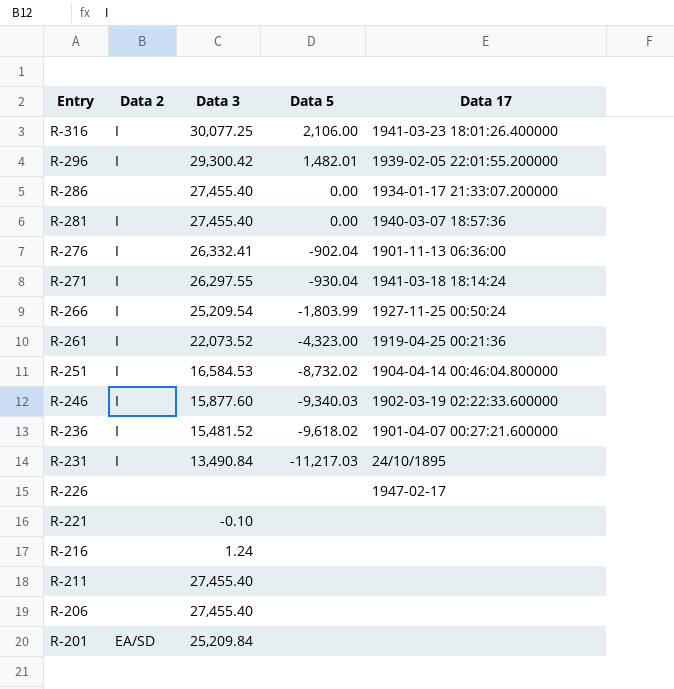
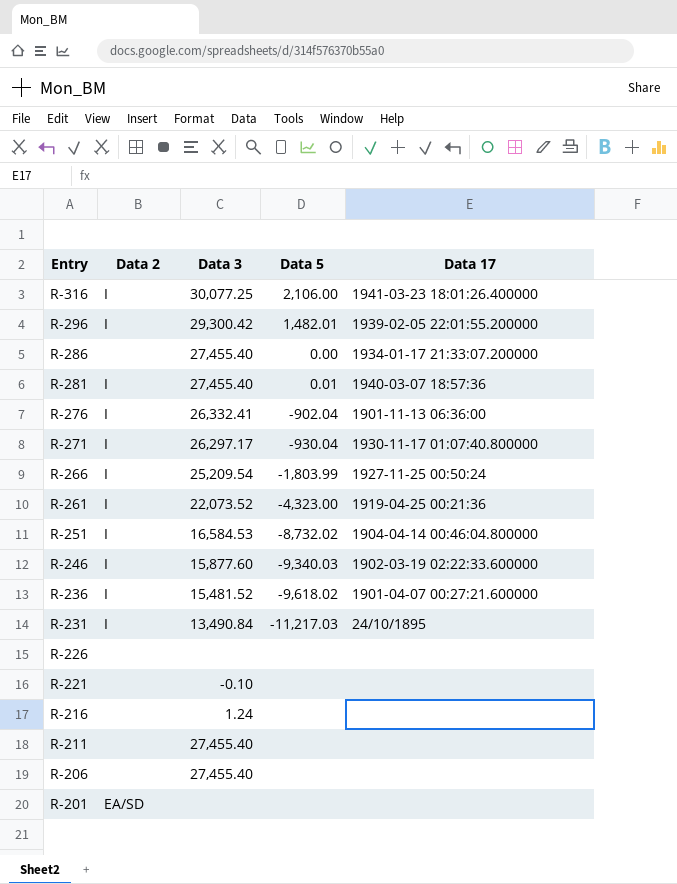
R-281 | Data 5: 0.00 -> 0.01
R-271 | Data 3: 26,297.55 -> 26,297.17
R-271 | Data 17: 1941-03-18 18:14:24 -> 1930-11-17 01:07:40.800000
R-226 | Data 17: 1947-02-17 -> none
R-201 | Data 3: 25,209.84 -> none

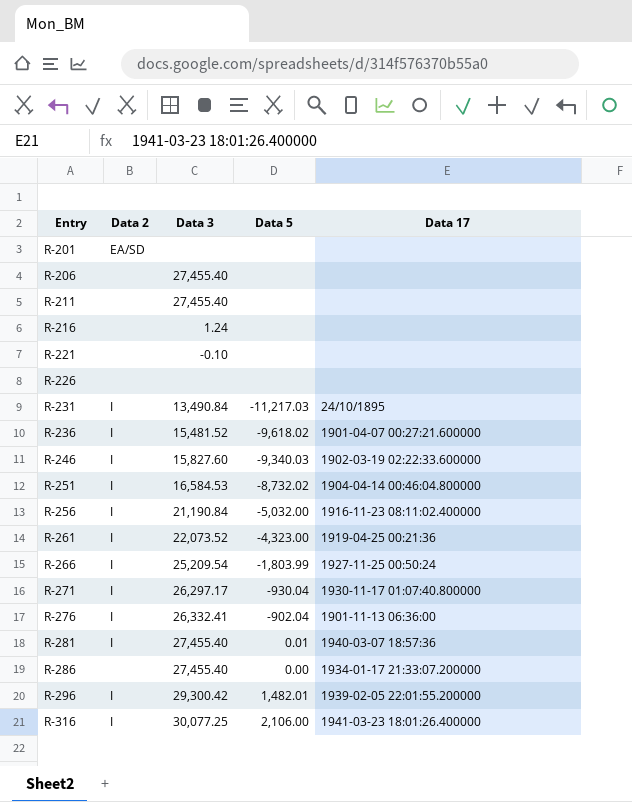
row order: Entry descending -> Entry ascending
R-246 | Data 3: 15,877.60 -> 15,827.60
row R-256: none -> I | 21,190.84 | -5,032.00 | 1916-11-23 08:11:02.400000

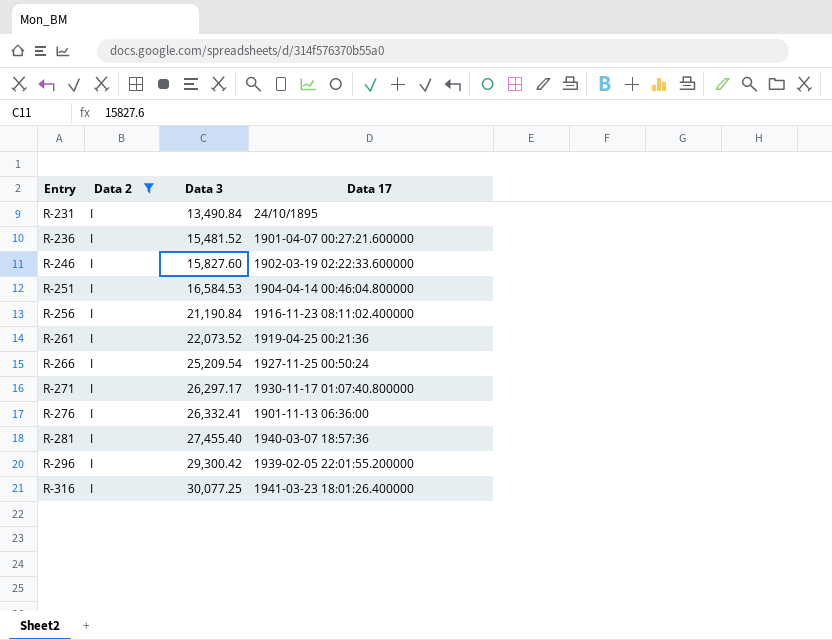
filter: none -> Data 2 = I
column Data 5 | position: 4 -> none

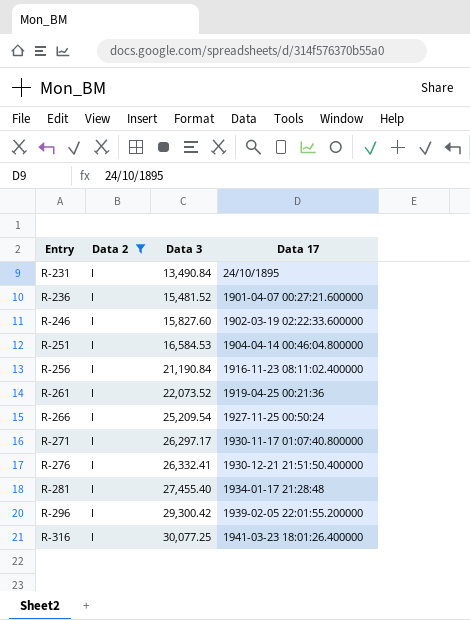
R-276 | Data 17: 1901-11-13 06:36:00 -> 1930-12-21 21:51:50.400000
R-281 | Data 17: 1940-03-07 18:57:36 -> 1934-01-17 21:28:48

